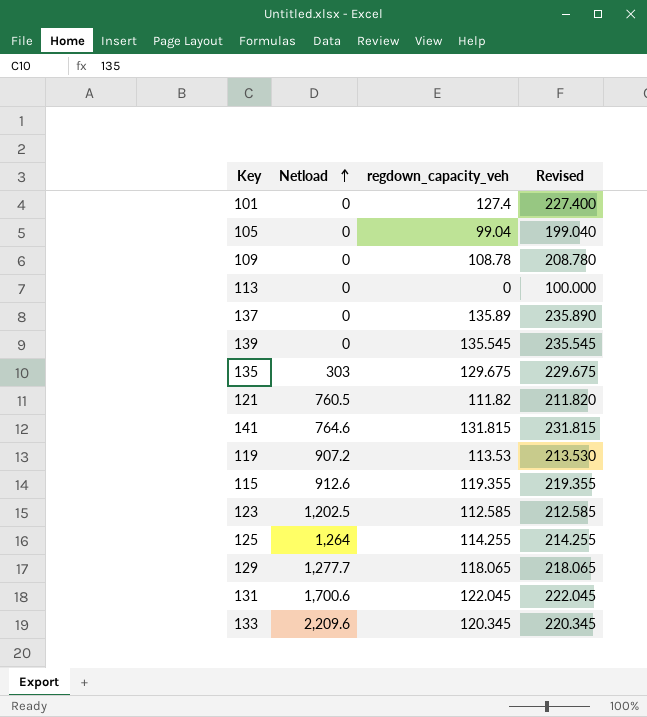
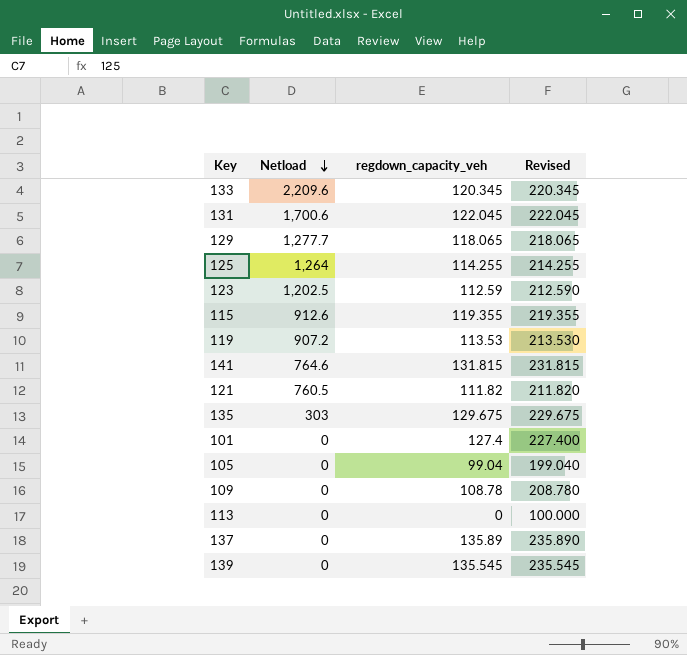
row order: Netload ascending -> Netload descending
123 | regdown_capacity_veh: 112.585 -> 112.59
123 | Revised: 212.585 -> 212.590

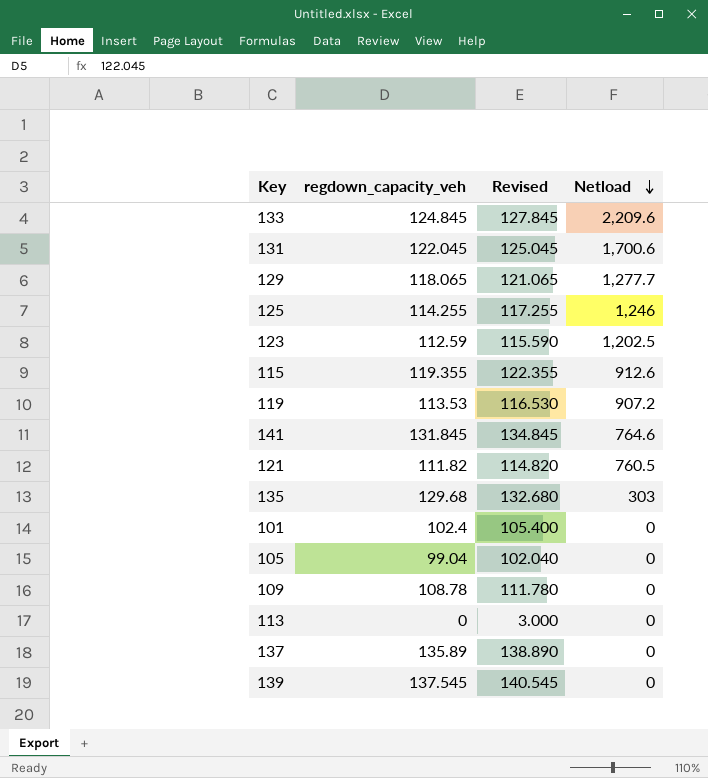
column Revised | formula: [regdown_capacity_veh] + 100 -> [regdown_capacity_veh] + 3
column Netload | position: 2 -> 4
133 | regdown_capacity_veh: 120.345 -> 124.845
125 | Netload: 1,264 -> 1,246
141 | regdown_capacity_veh: 131.815 -> 131.845
135 | regdown_capacity_veh: 129.675 -> 129.68
101 | regdown_capacity_veh: 127.4 -> 102.4
139 | regdown_capacity_veh: 135.545 -> 137.545

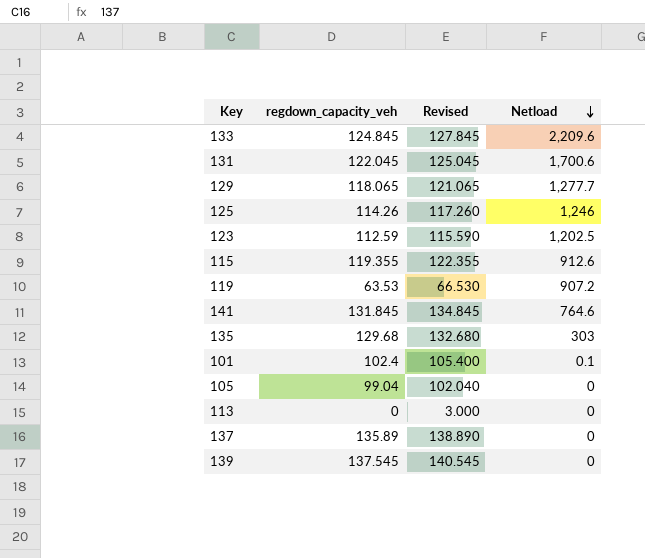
row 121: 111.82 | 114.820 | 760.5 -> none
row 109: 108.78 | 111.780 | 0 -> none
125 | regdown_capacity_veh: 114.255 -> 114.26
125 | Revised: 117.255 -> 117.260
119 | regdown_capacity_veh: 113.53 -> 63.53
119 | Revised: 116.530 -> 66.530
101 | Netload: 0 -> 0.1

